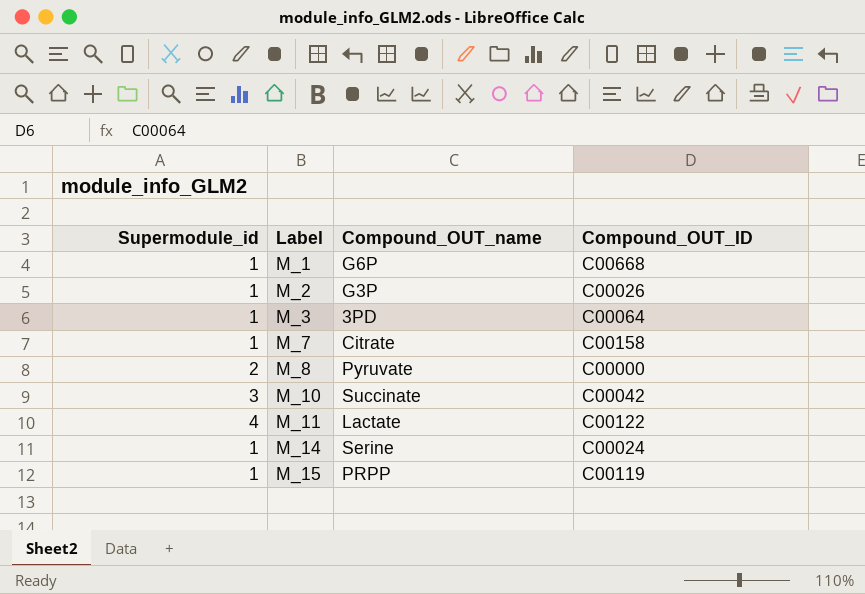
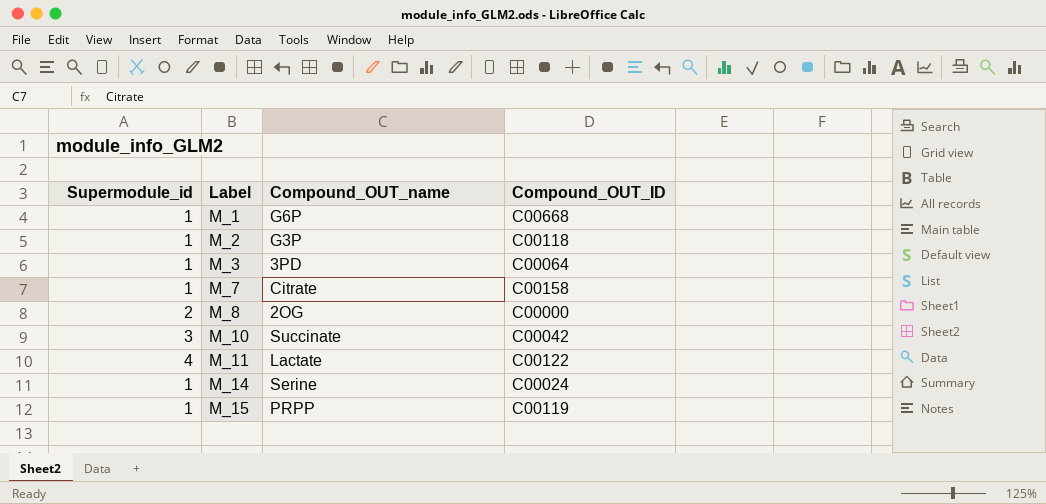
M_2 | Compound_OUT_ID: C00026 -> C00118
M_8 | Compound_OUT_name: Pyruvate -> 2OG

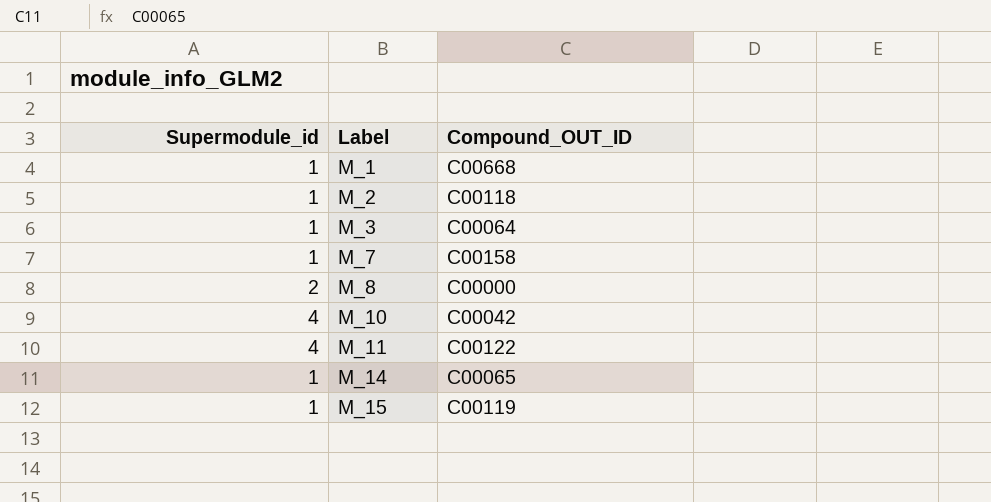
column Compound_OUT_name | position: 3 -> none
M_10 | Supermodule_id: 3 -> 4
M_14 | Compound_OUT_ID: C00024 -> C00065

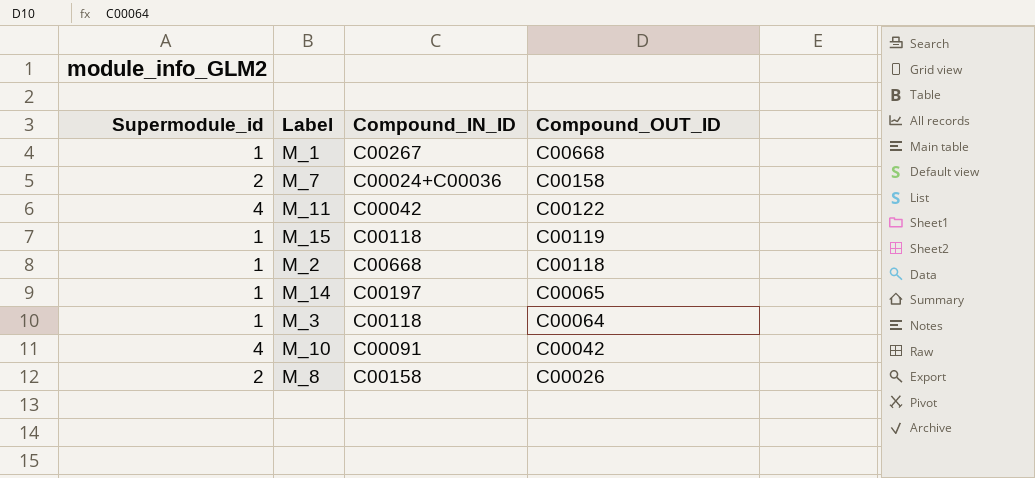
row order: Label ascending -> Compound_OUT_ID descending
column Compound_IN_ID | position: none -> 3
M_7 | Supermodule_id: 1 -> 2
M_8 | Compound_OUT_ID: C00000 -> C00026

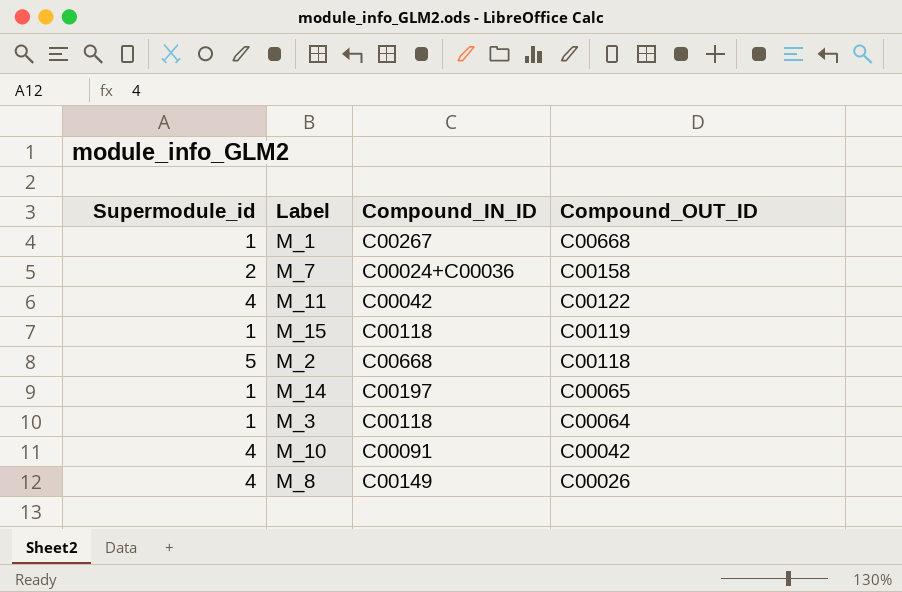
M_2 | Supermodule_id: 1 -> 5
M_8 | Supermodule_id: 2 -> 4
M_8 | Compound_IN_ID: C00158 -> C00149

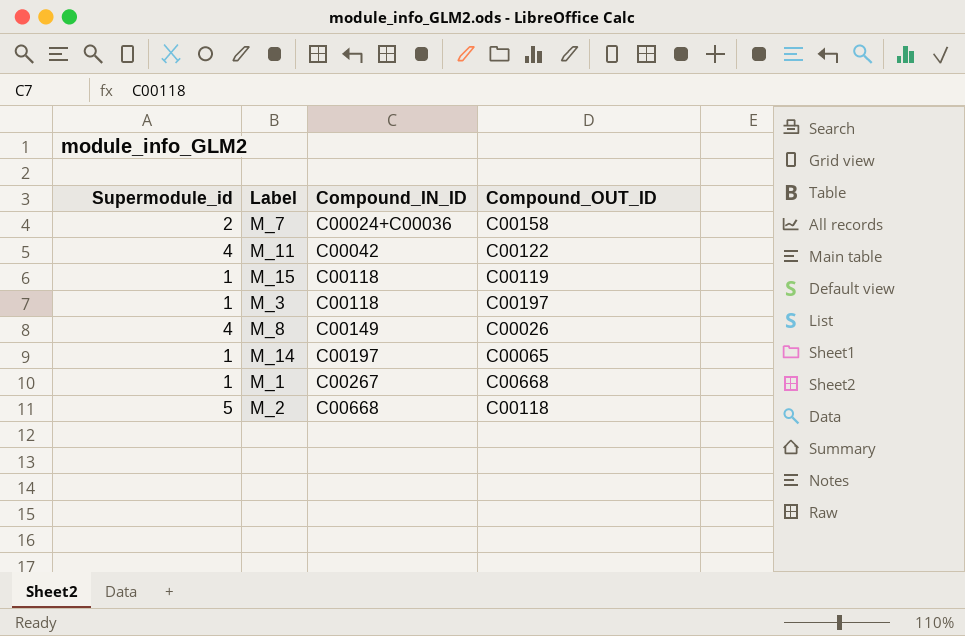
row order: Compound_OUT_ID descending -> Compound_IN_ID ascending
row M_10: 4 | C00091 | C00042 -> none
M_3 | Compound_OUT_ID: C00064 -> C00197

